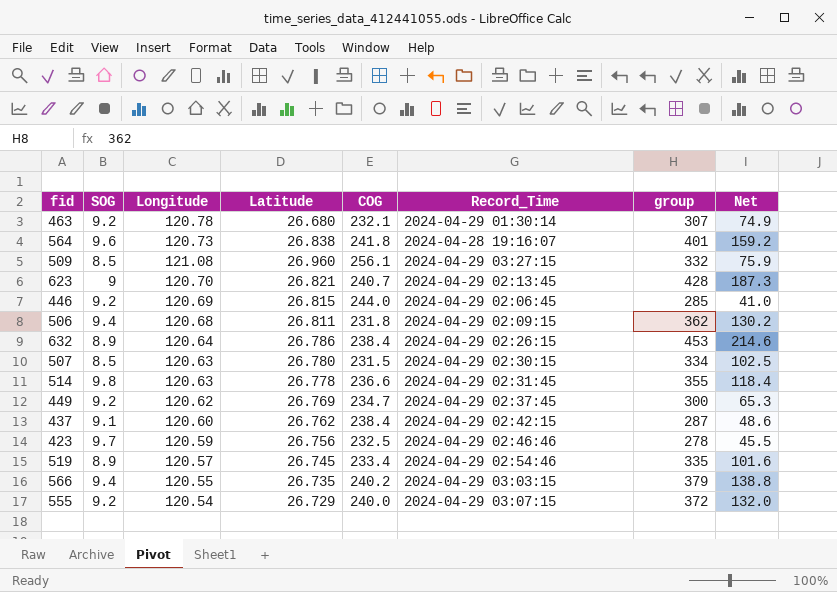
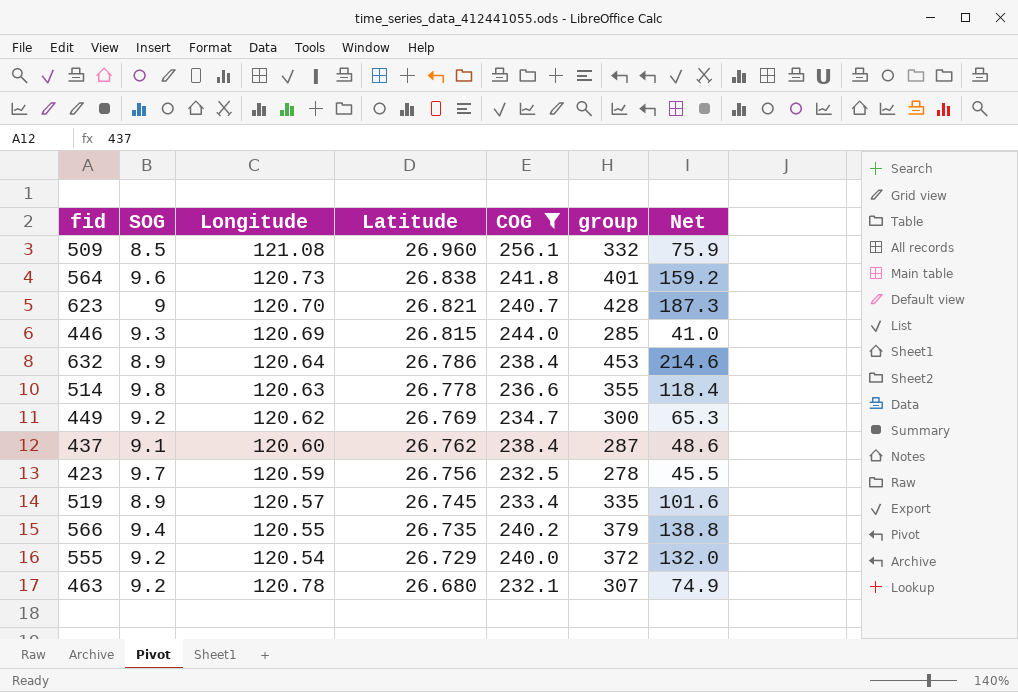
filter: none -> COG >= 232.1
row order: none -> Latitude descending
column Record_Time | position: 6 -> none
446 | SOG: 9.2 -> 9.3

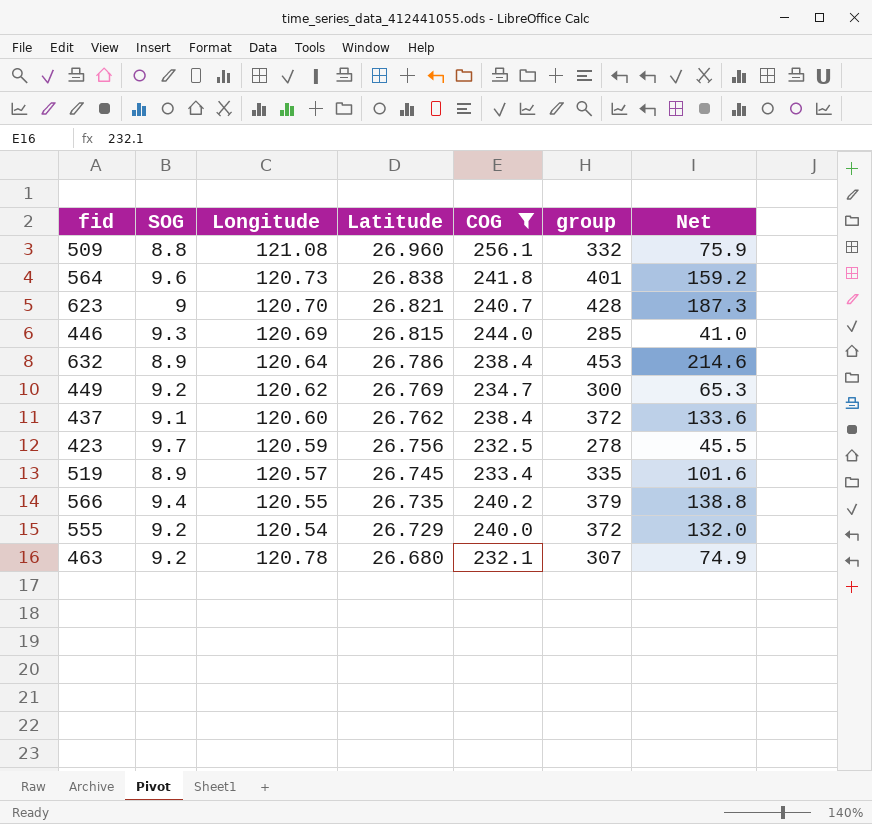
row 514: 9.8 | 120.63 | 26.778 | 236.6 | 355 | 118.4 -> none
509 | SOG: 8.5 -> 8.8
437 | group: 287 -> 372
437 | Net: 48.6 -> 133.6

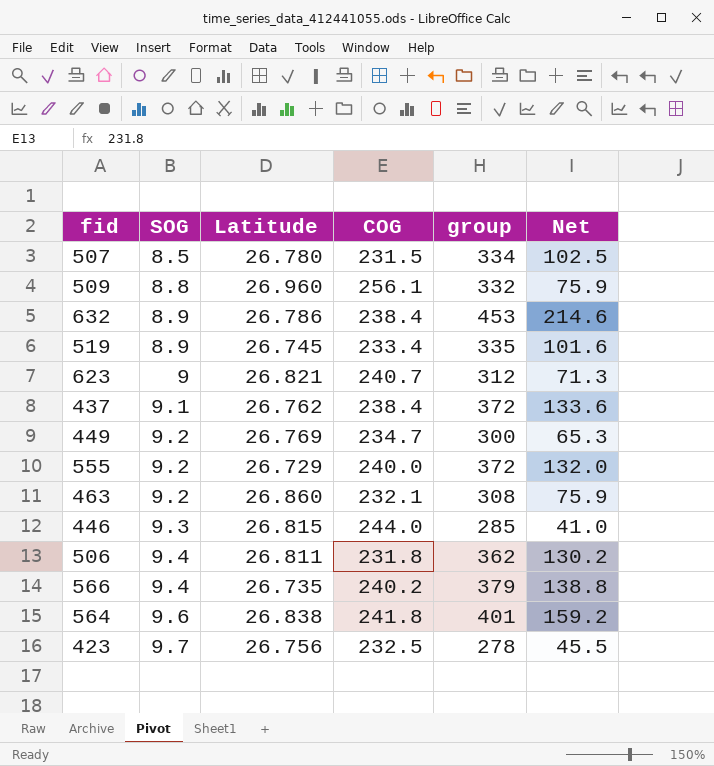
filter: COG >= 232.1 -> none
row order: Latitude descending -> SOG ascending
column Longitude | position: 3 -> none
623 | group: 428 -> 312
623 | Net: 187.3 -> 71.3
463 | Latitude: 26.680 -> 26.860
463 | group: 307 -> 308
463 | Net: 74.9 -> 75.9

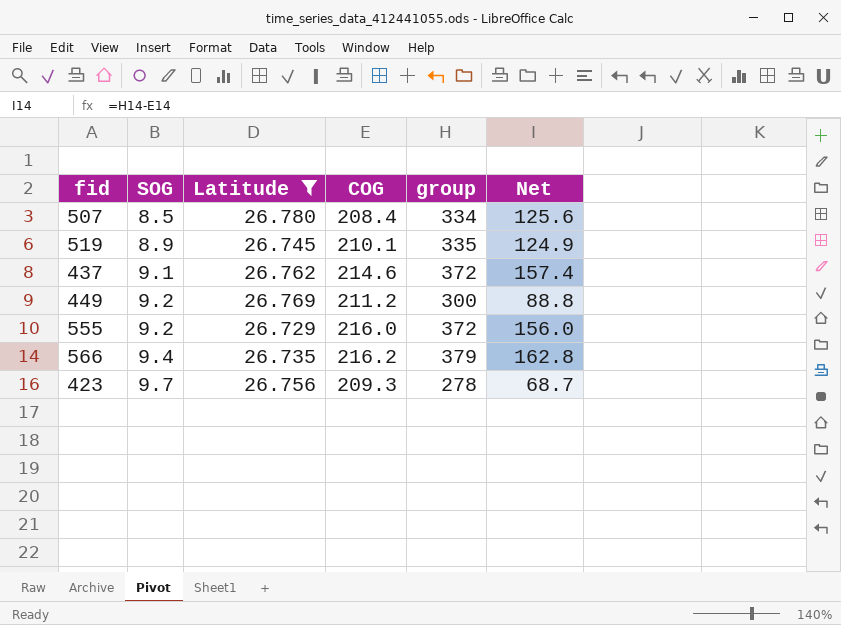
filter: none -> Latitude <= 26.780
507 | COG: 231.5 -> 208.4
507 | Net: 102.5 -> 125.6
519 | COG: 233.4 -> 210.1
519 | Net: 101.6 -> 124.9
437 | COG: 238.4 -> 214.6
437 | Net: 133.6 -> 157.4
449 | COG: 234.7 -> 211.2
449 | Net: 65.3 -> 88.8
555 | COG: 240.0 -> 216.0
555 | Net: 132.0 -> 156.0
566 | COG: 240.2 -> 216.2
566 | Net: 138.8 -> 162.8
423 | COG: 232.5 -> 209.3
423 | Net: 45.5 -> 68.7

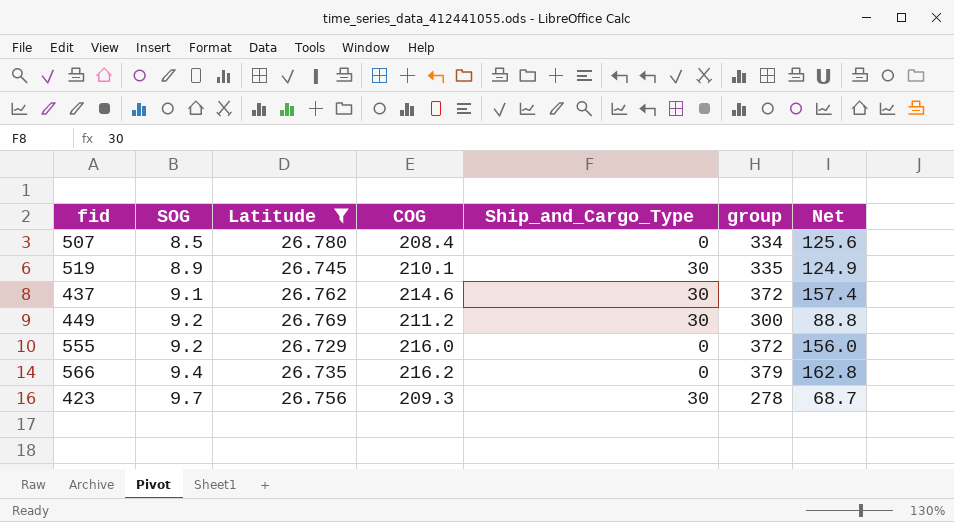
column Ship_and_Cargo_Type | position: none -> 5

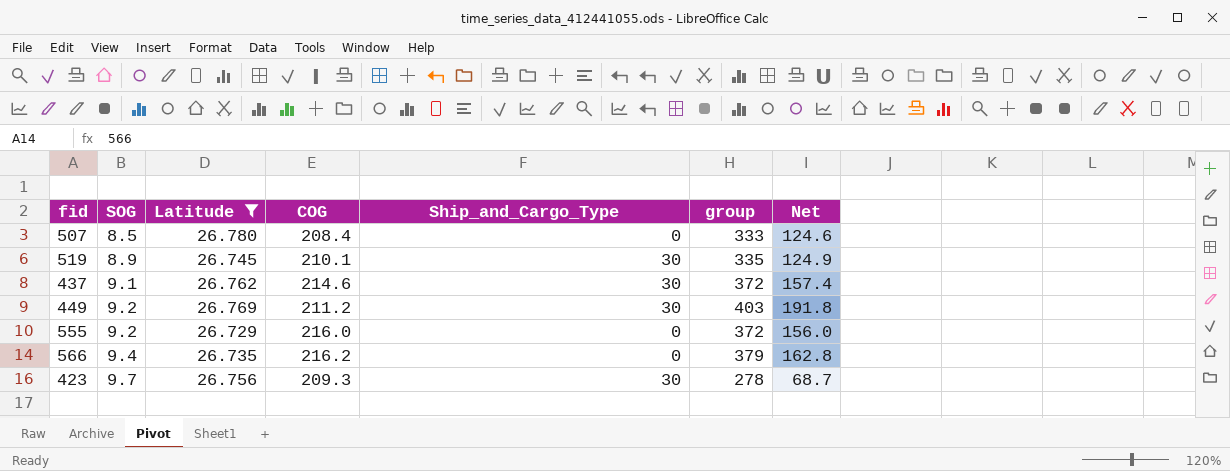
507 | group: 334 -> 333
507 | Net: 125.6 -> 124.6
449 | group: 300 -> 403
449 | Net: 88.8 -> 191.8

